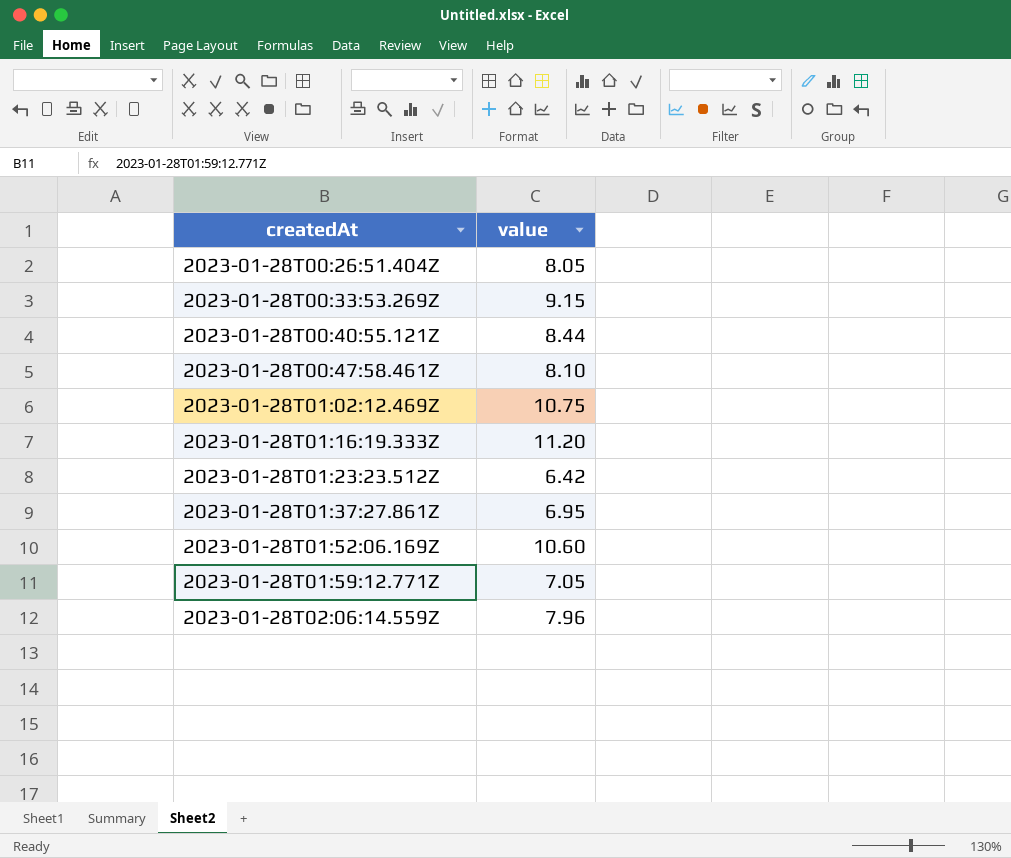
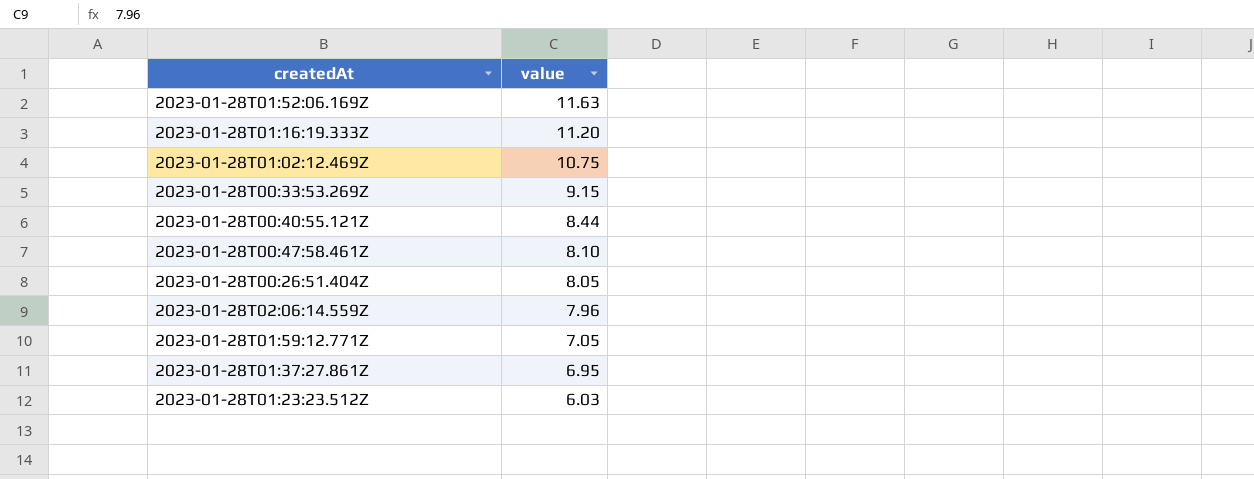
row order: createdAt ascending -> value descending
2023-01-28T01:52:06.169Z | value: 10.60 -> 11.63
2023-01-28T01:23:23.512Z | value: 6.42 -> 6.03

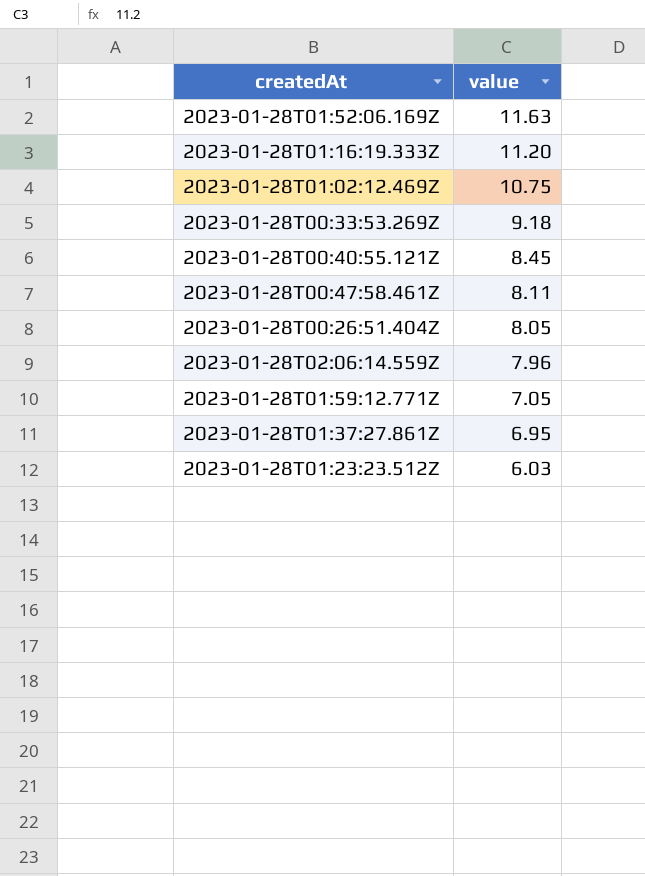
2023-01-28T00:33:53.269Z | value: 9.15 -> 9.18
2023-01-28T00:40:55.121Z | value: 8.44 -> 8.45
2023-01-28T00:47:58.461Z | value: 8.10 -> 8.11

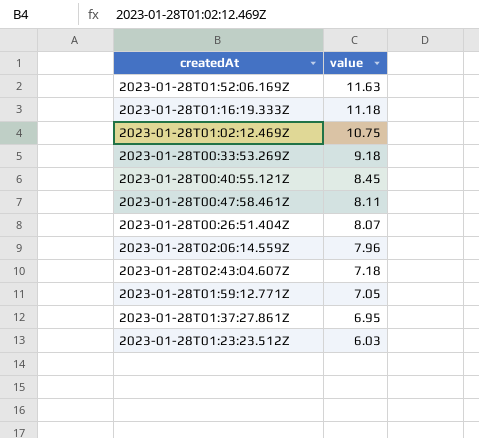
2023-01-28T01:16:19.333Z | value: 11.20 -> 11.18
2023-01-28T00:26:51.404Z | value: 8.05 -> 8.07
row 2023-01-28T02:43:04.607Z: none -> 7.18

